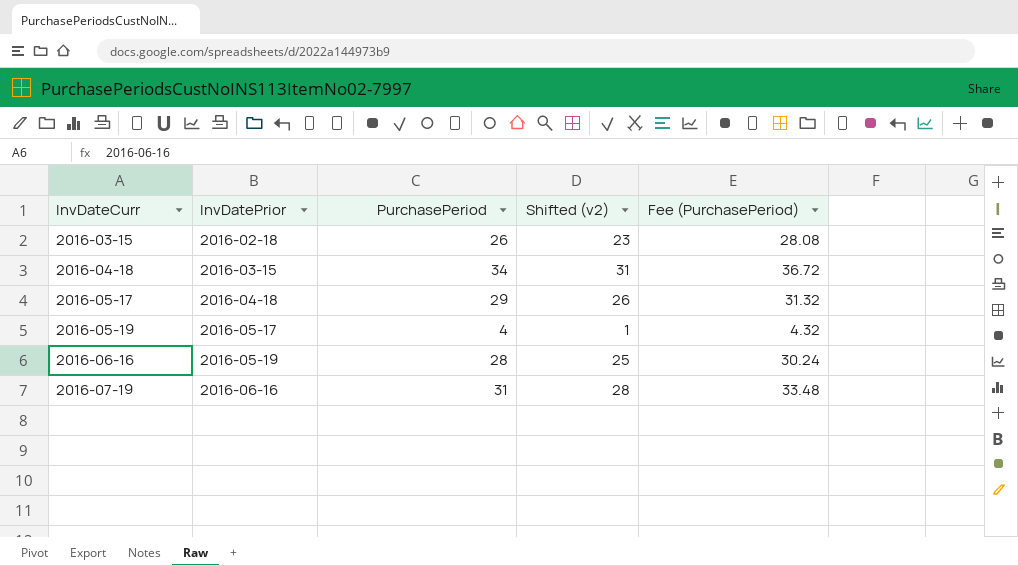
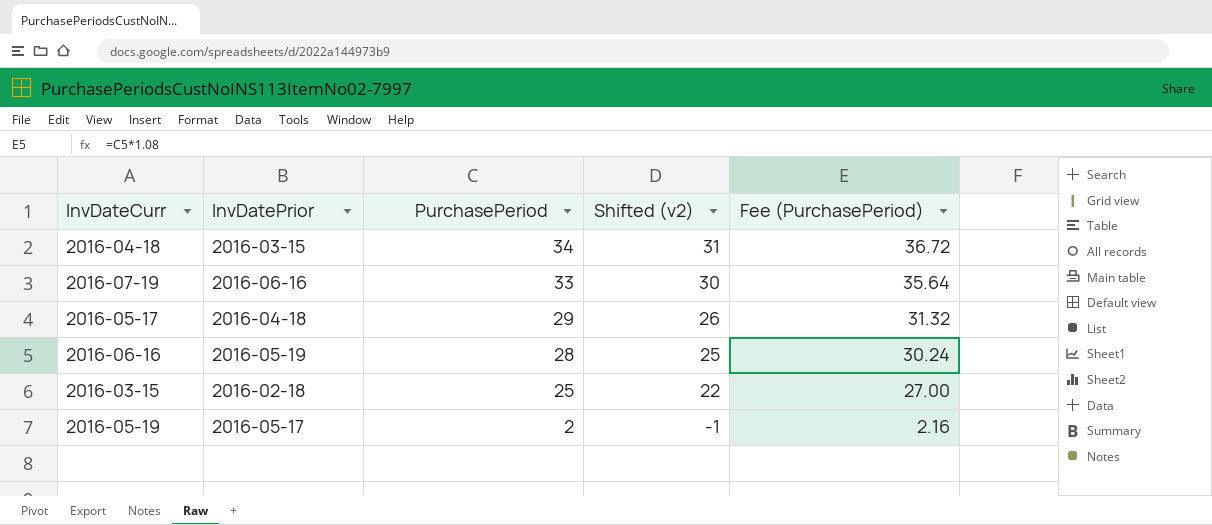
row order: InvDateCurr ascending -> PurchasePeriod descending
2016-07-19 | PurchasePeriod: 31 -> 33
2016-07-19 | Shifted (v2): 28 -> 30
2016-07-19 | Fee (PurchasePeriod): 33.48 -> 35.64
2016-03-15 | PurchasePeriod: 26 -> 25
2016-03-15 | Shifted (v2): 23 -> 22
2016-03-15 | Fee (PurchasePeriod): 28.08 -> 27.00
2016-05-19 | PurchasePeriod: 4 -> 2
2016-05-19 | Shifted (v2): 1 -> -1
2016-05-19 | Fee (PurchasePeriod): 4.32 -> 2.16

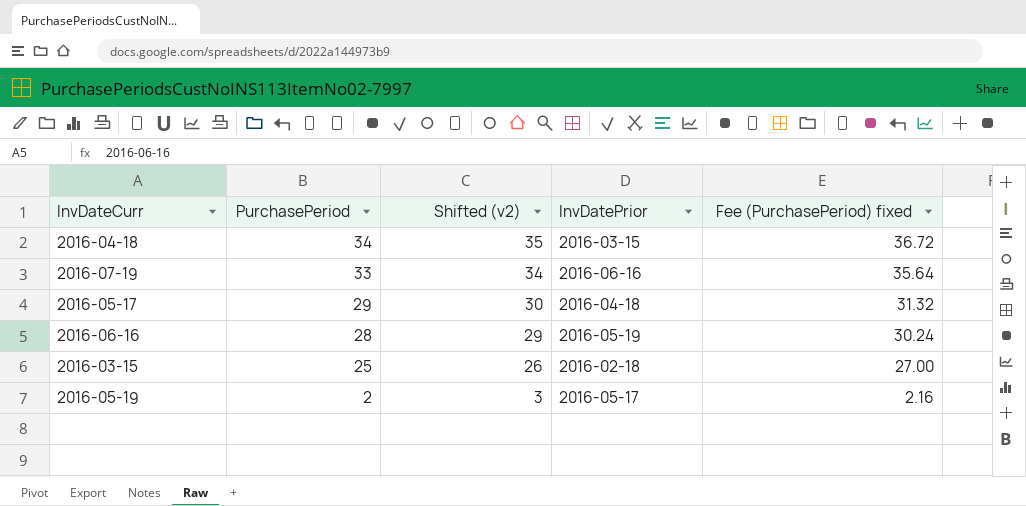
column Shifted (v2) | formula: [PurchasePeriod] - 3 -> [PurchasePeriod] + 1
column InvDatePrior | position: 2 -> 4
column name: Fee (PurchasePeriod) -> Fee (PurchasePeriod) fixed

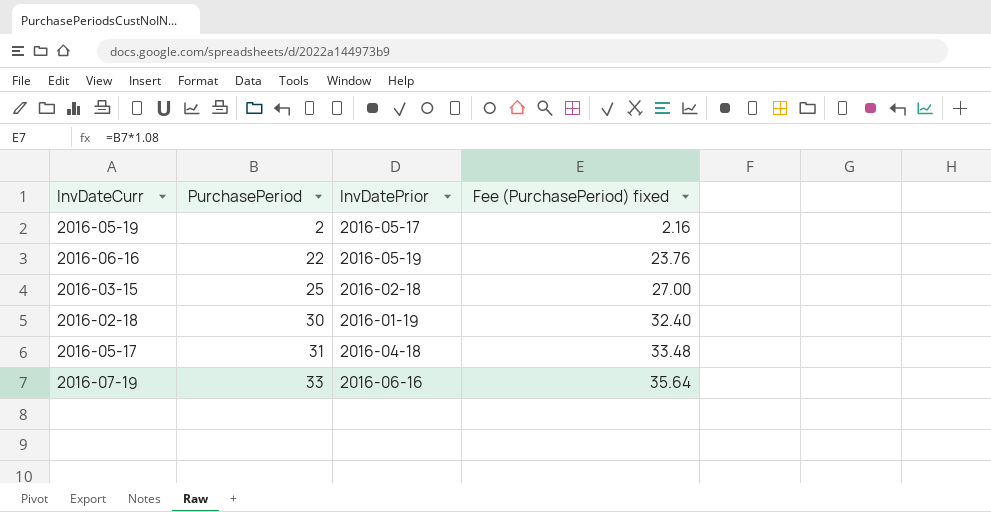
row order: PurchasePeriod descending -> PurchasePeriod ascending
column Shifted (v2) | formula: [PurchasePeriod] + 1 -> none
row 2016-04-18: 34 | 35 | 2016-03-15 | 36.72 -> none
2016-06-16 | PurchasePeriod: 28 -> 22
2016-06-16 | Fee (PurchasePeriod) fixed: 30.24 -> 23.76
row 2016-02-18: none -> 30 | 2016-01-19 | 32.40
2016-05-17 | PurchasePeriod: 29 -> 31
2016-05-17 | Fee (PurchasePeriod) fixed: 31.32 -> 33.48

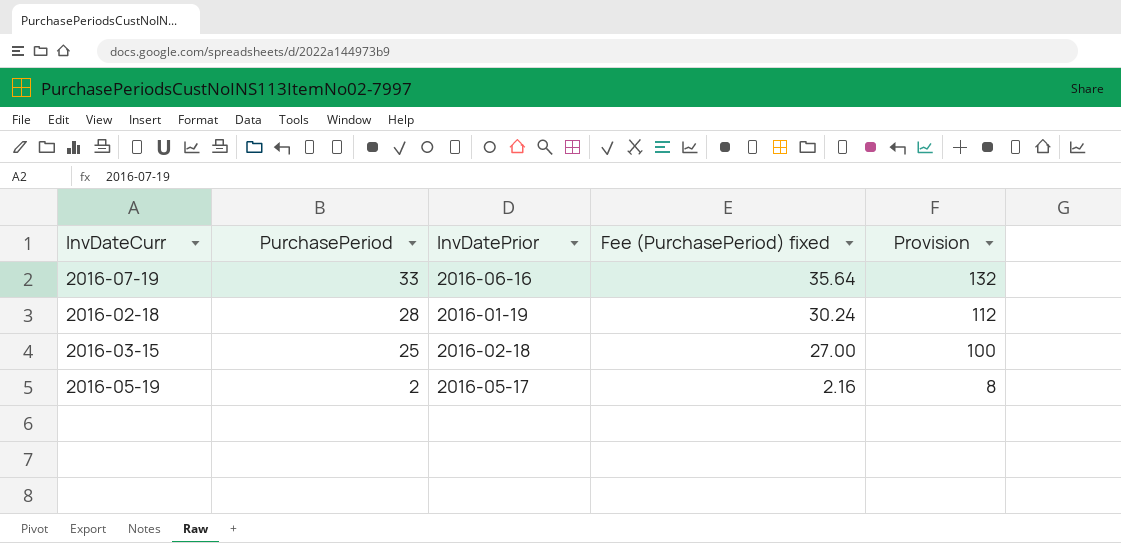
row order: PurchasePeriod ascending -> PurchasePeriod descending
column Provision | formula: none -> [PurchasePeriod] * 4
row 2016-06-16: 22 | 2016-05-19 | 23.76 -> none
row 2016-05-17: 31 | 2016-04-18 | 33.48 -> none
2016-02-18 | PurchasePeriod: 30 -> 28
2016-02-18 | Fee (PurchasePeriod) fixed: 32.40 -> 30.24

